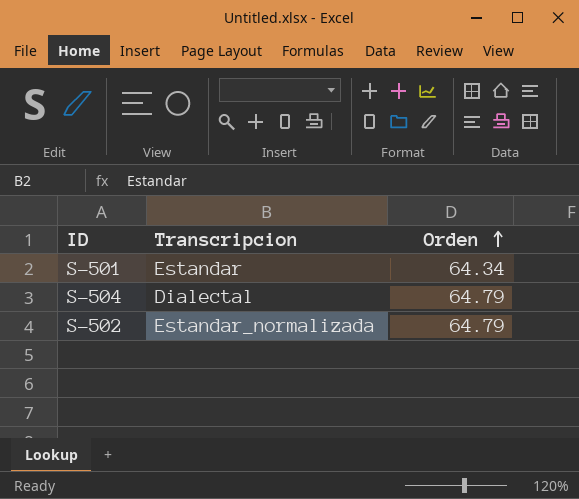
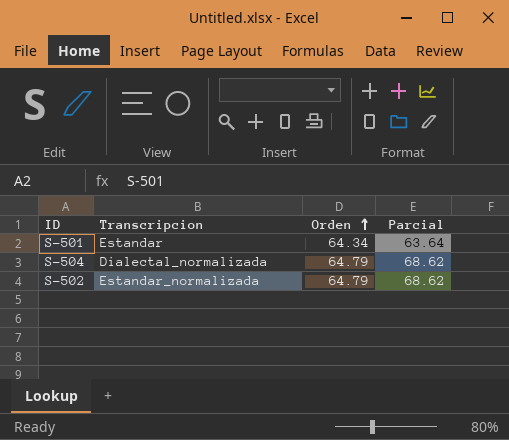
column Parcial | position: none -> 4
S-504 | Transcripcion: Dialectal -> Dialectal_normalizada

